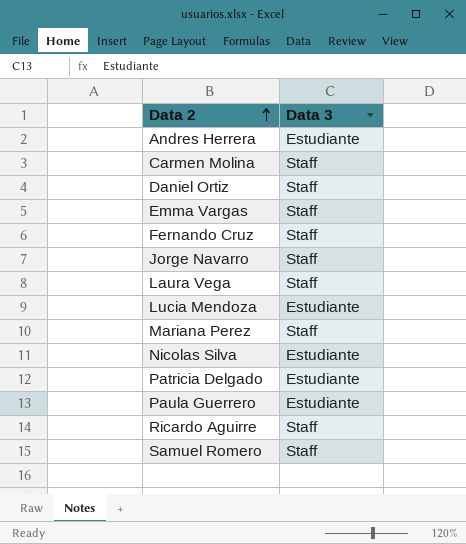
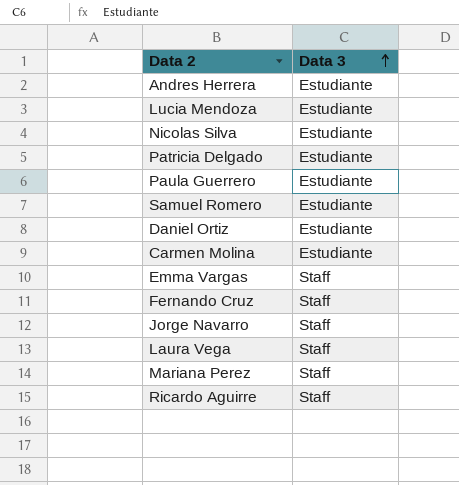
row order: Data 2 ascending -> Data 3 ascending
Samuel Romero | Data 3: Staff -> Estudiante
Daniel Ortiz | Data 3: Staff -> Estudiante
Carmen Molina | Data 3: Staff -> Estudiante

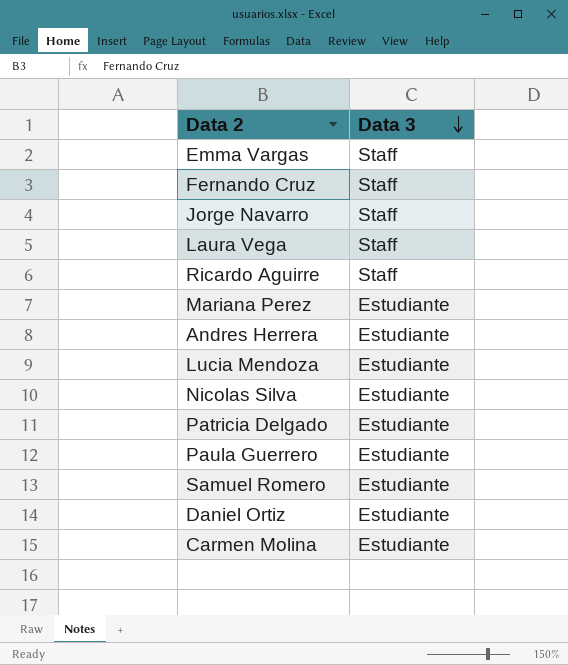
row order: Data 3 ascending -> Data 3 descending
Mariana Perez | Data 3: Staff -> Estudiante

